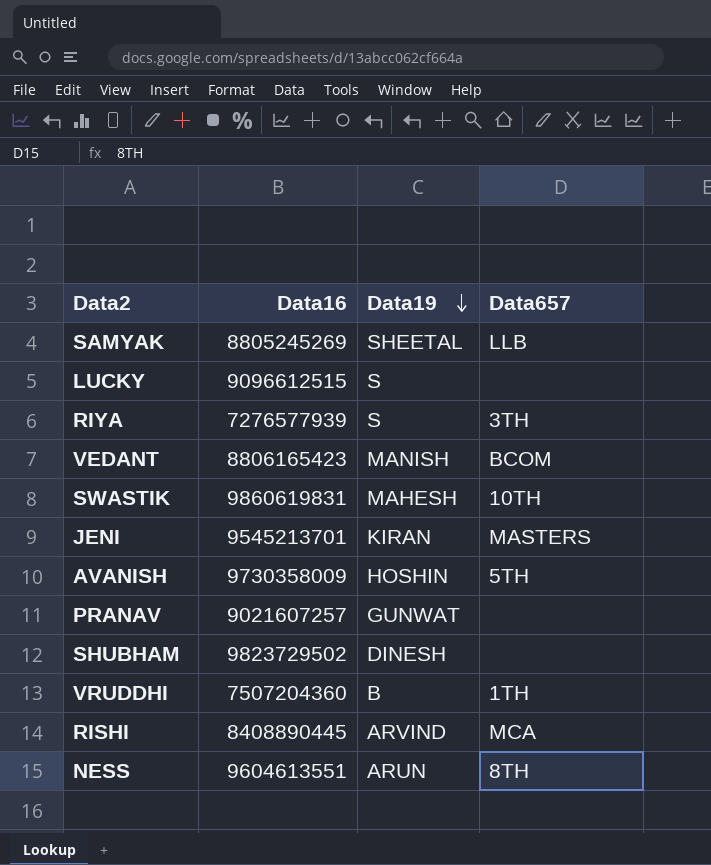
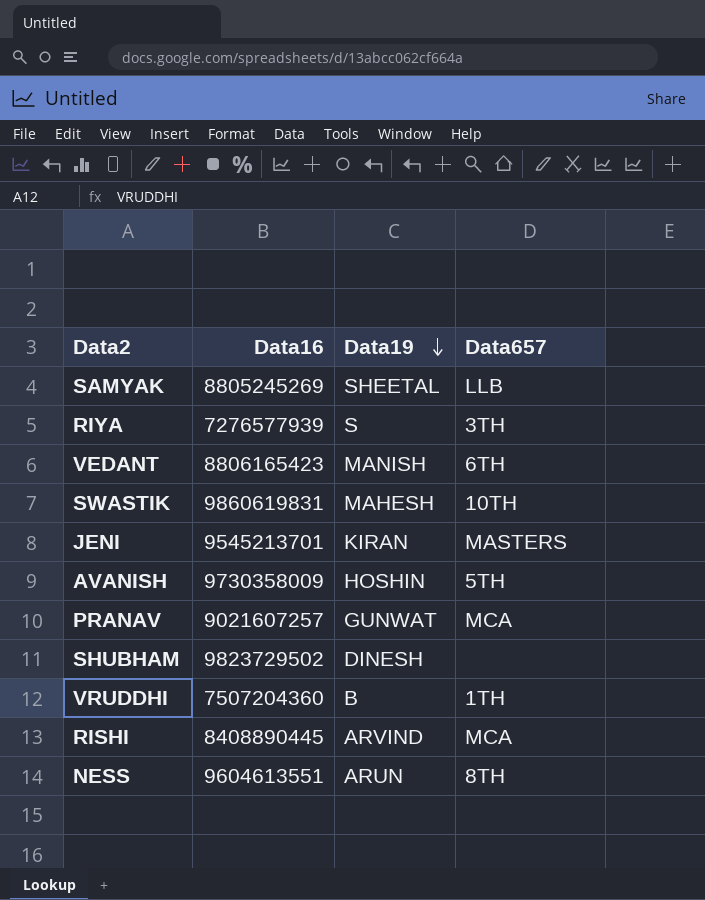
row LUCKY: 9096612515 | S | none -> none
VEDANT | Data657: BCOM -> 6TH
PRANAV | Data657: none -> MCA

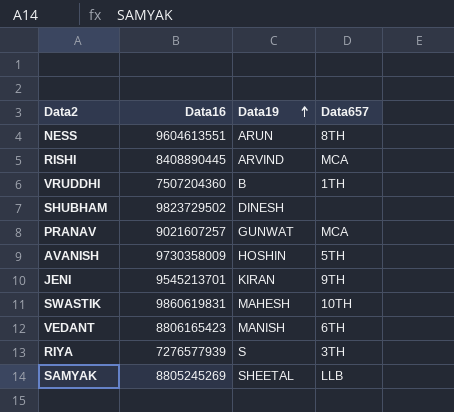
row order: Data19 descending -> Data19 ascending
JENI | Data657: MASTERS -> 9TH

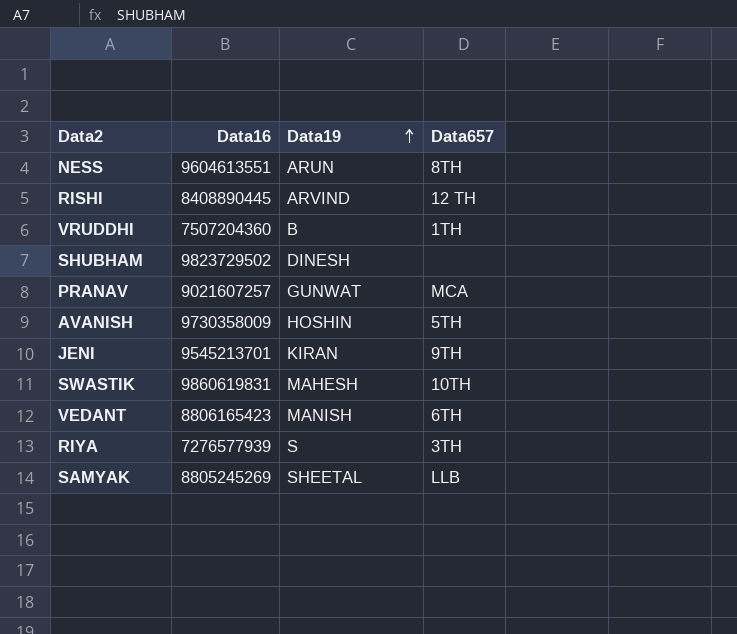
RISHI | Data657: MCA -> 12 TH

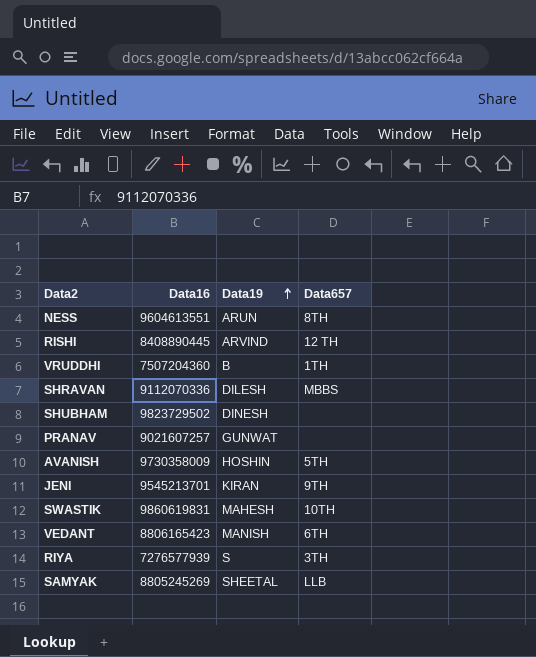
row SHRAVAN: none -> 9112070336 | DILESH | MBBS
PRANAV | Data657: MCA -> none

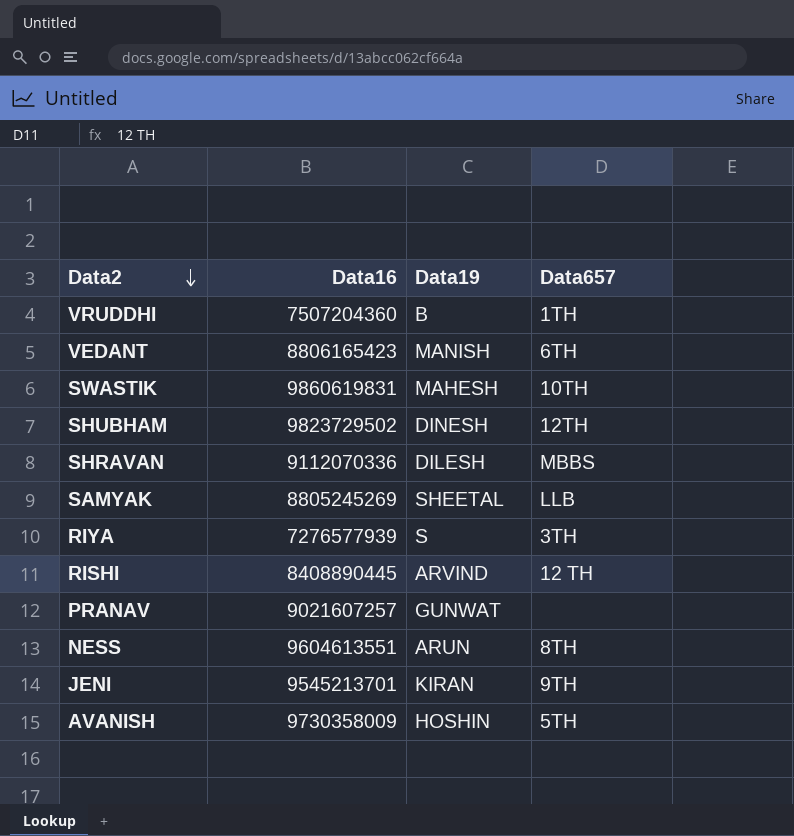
row order: Data19 ascending -> Data2 descending
SHUBHAM | Data657: none -> 12TH

